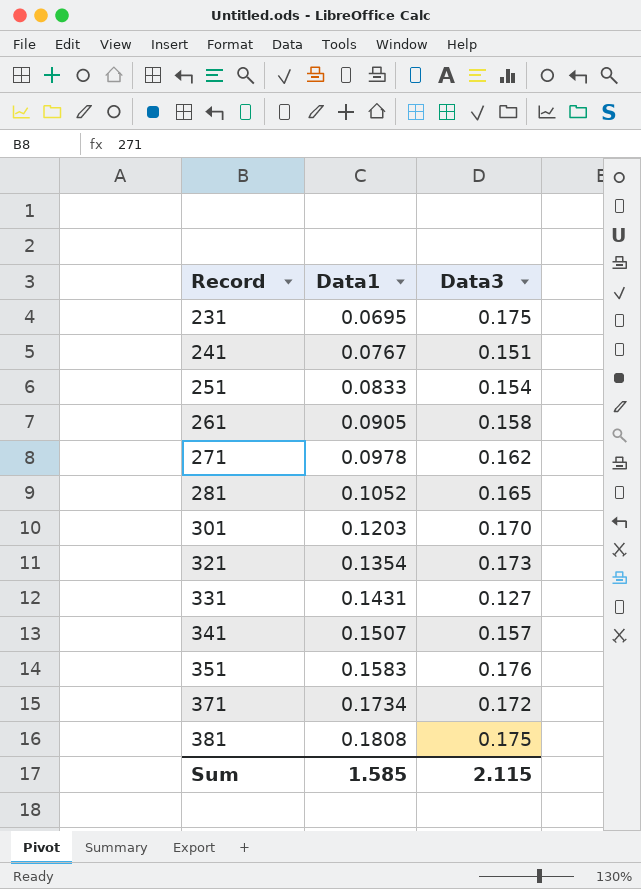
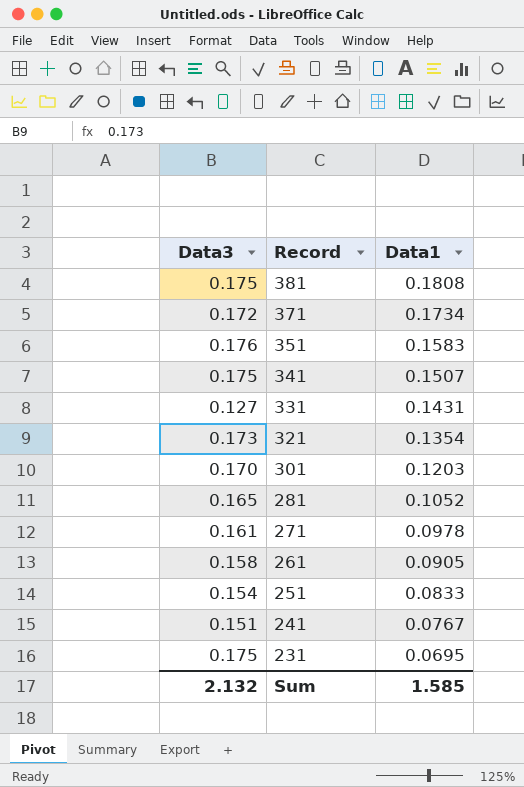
row order: Record ascending -> Record descending
column Data3 | position: 3 -> 1
341 | Data3: 0.157 -> 0.175
271 | Data3: 0.162 -> 0.161
Sum | Data3: 2.115 -> 2.132

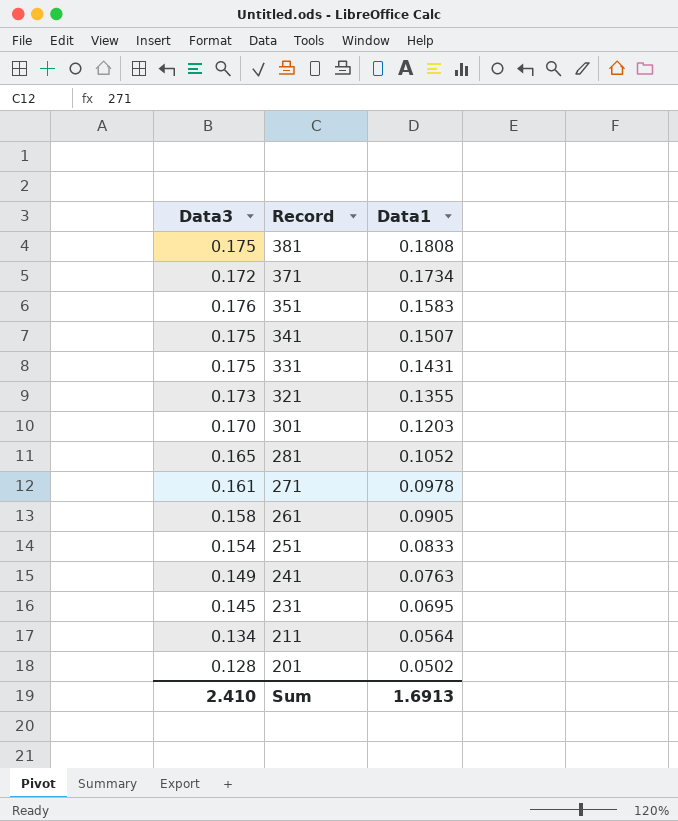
331 | Data3: 0.127 -> 0.175
321 | Data1: 0.1354 -> 0.1355
241 | Data3: 0.151 -> 0.149
241 | Data1: 0.0767 -> 0.0763
231 | Data3: 0.175 -> 0.145
row 211: none -> 0.134 | 0.0564
row 201: none -> 0.128 | 0.0502
Sum | Data3: 2.132 -> 2.410
Sum | Data1: 1.585 -> 1.6913

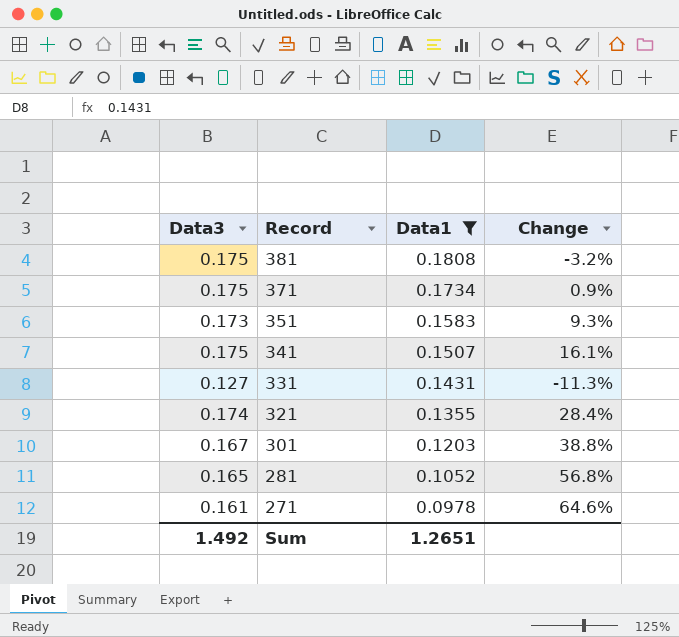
filter: none -> Data1 >= 0.0978
column Change | formula: none -> ([Data3] - [Data1]) / [Data1]
371 | Data3: 0.172 -> 0.175
351 | Data3: 0.176 -> 0.173
331 | Data3: 0.175 -> 0.127
321 | Data3: 0.173 -> 0.174
301 | Data3: 0.170 -> 0.167
Sum | Data3: 2.410 -> 1.492
Sum | Data1: 1.6913 -> 1.2651

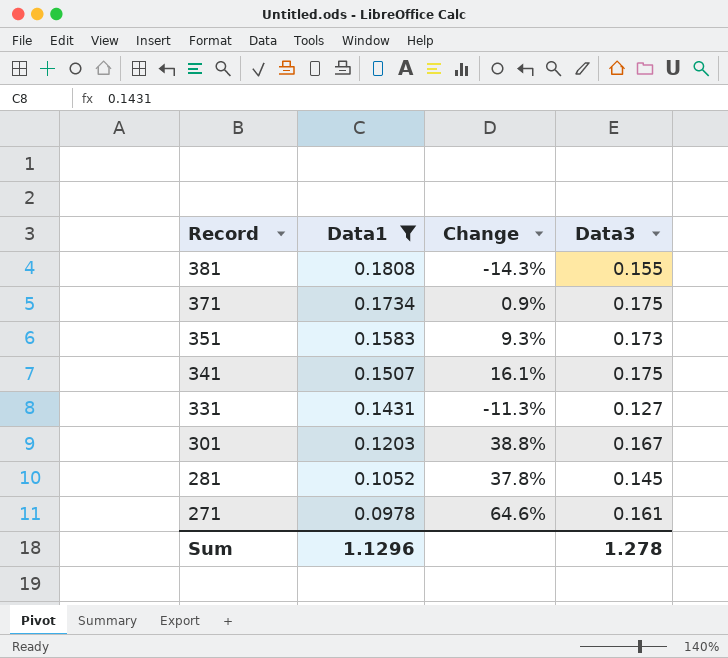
column Data3 | position: 1 -> 4
row 321: 0.174 | 0.1355 | 28.4% -> none
381 | Change: -3.2% -> -14.3%
381 | Data3: 0.175 -> 0.155
281 | Change: 56.8% -> 37.8%
281 | Data3: 0.165 -> 0.145
Sum | Data1: 1.2651 -> 1.1296
Sum | Data3: 1.492 -> 1.278

